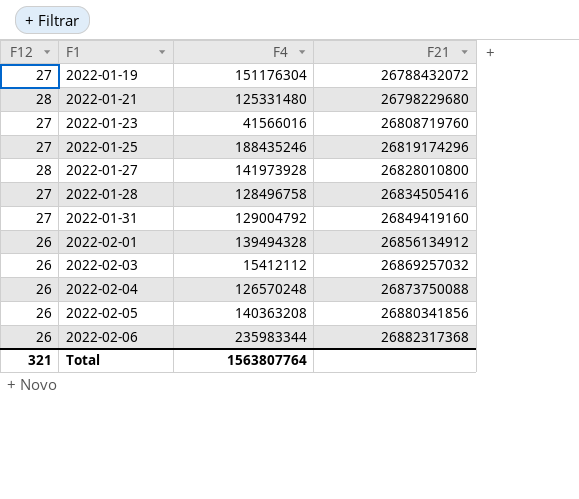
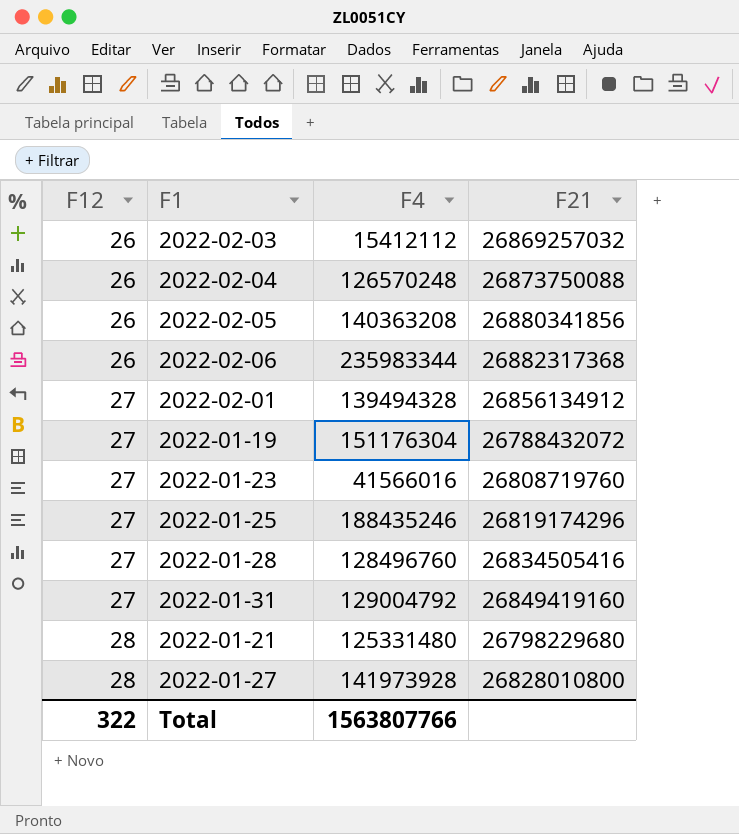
row order: F1 ascending -> F12 ascending
2022-02-01 | F12: 26 -> 27
2022-01-28 | F4: 128496758 -> 128496760
Total | F12: 321 -> 322
Total | F4: 1563807764 -> 1563807766

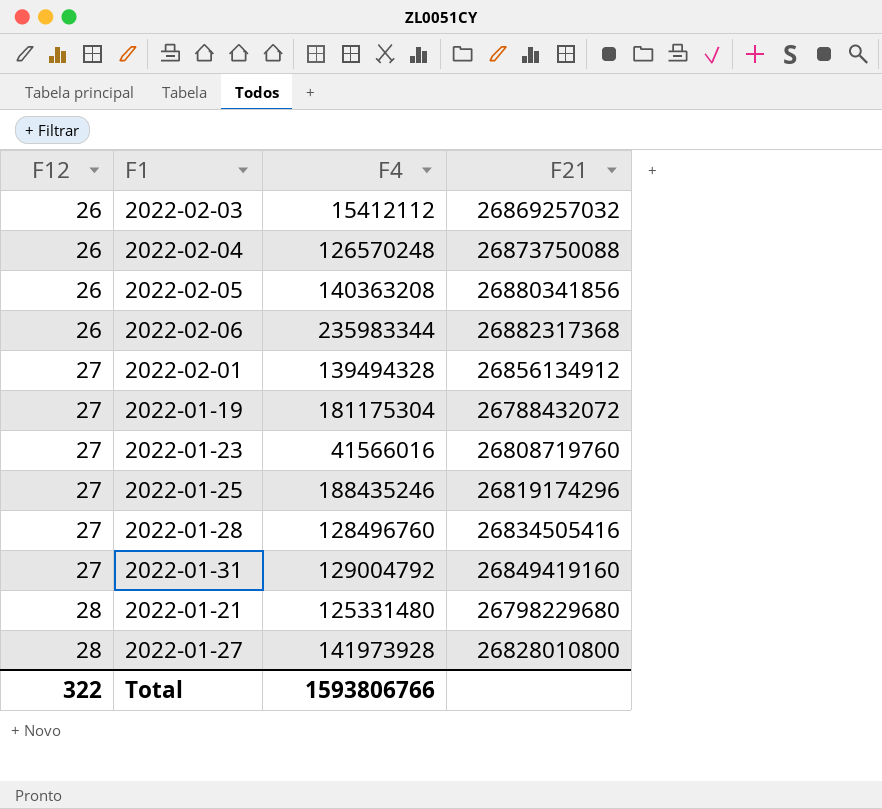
2022-01-19 | F4: 151176304 -> 181175304
Total | F4: 1563807766 -> 1593806766

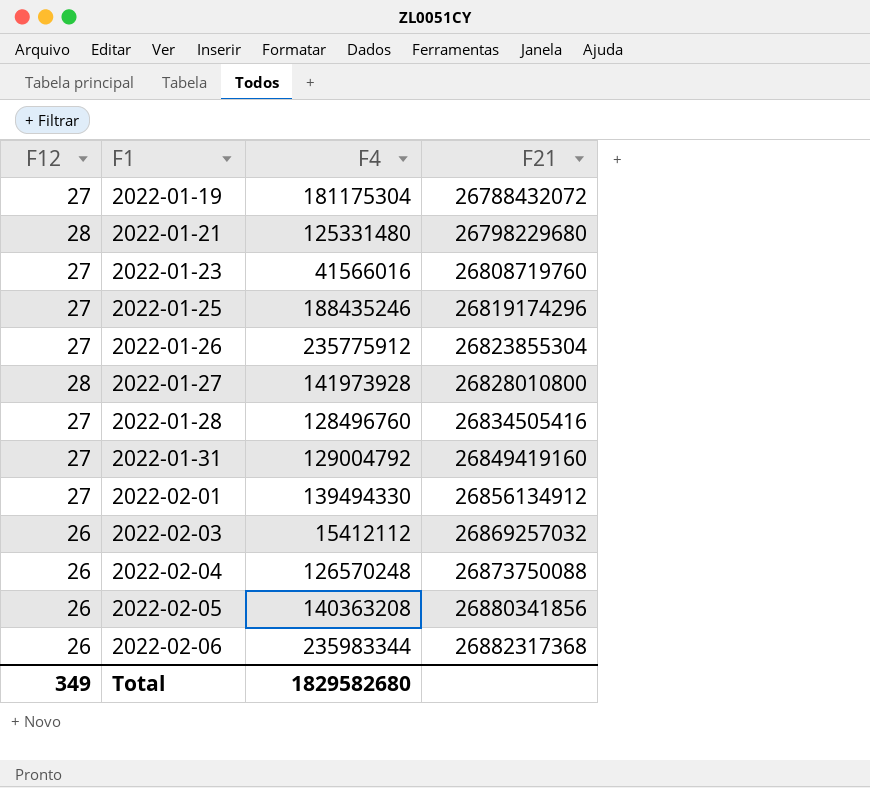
row order: F12 ascending -> F1 ascending
row 2022-01-26: none -> 27 | 235775912 | 26823855304
2022-02-01 | F4: 139494328 -> 139494330
Total | F12: 322 -> 349
Total | F4: 1593806766 -> 1829582680

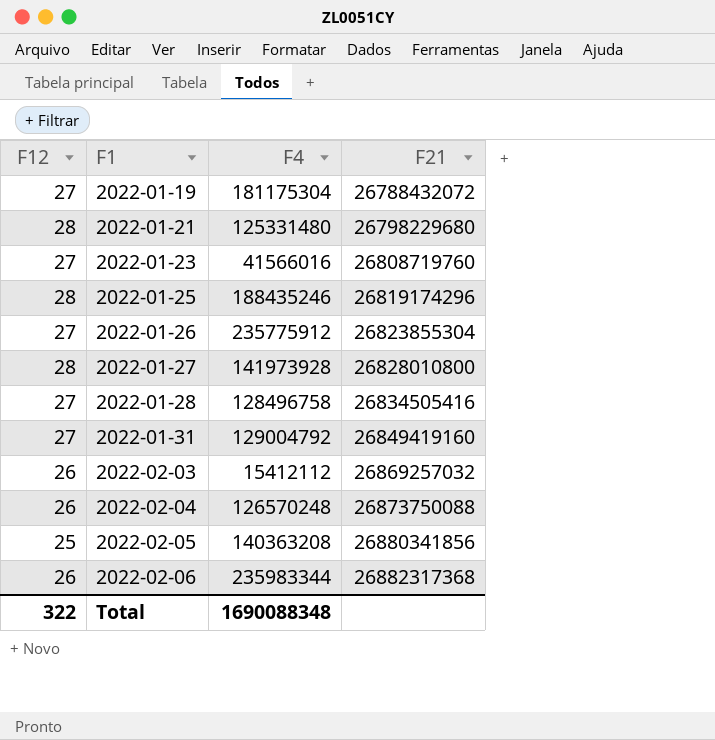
row 2022-02-01: 27 | 139494330 | 26856134912 -> none
2022-01-25 | F12: 27 -> 28
2022-01-28 | F4: 128496760 -> 128496758
2022-02-05 | F12: 26 -> 25
Total | F12: 349 -> 322
Total | F4: 1829582680 -> 1690088348

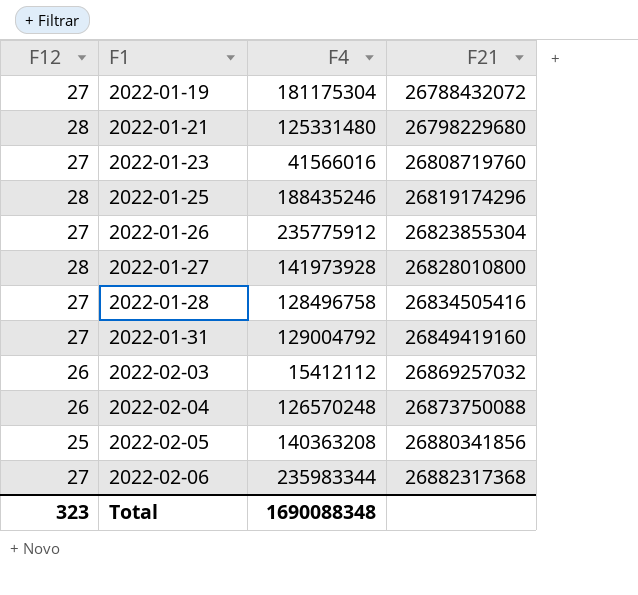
2022-02-06 | F12: 26 -> 27
Total | F12: 322 -> 323

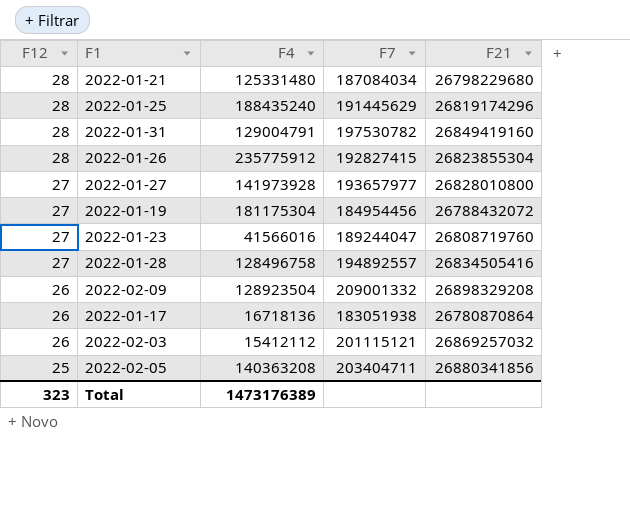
row order: F1 ascending -> F12 descending
column F7 | position: none -> 4
row 2022-02-04: 26 | 126570248 | 26873750088 -> none
row 2022-02-06: 27 | 235983344 | 26882317368 -> none
2022-01-25 | F4: 188435246 -> 188435240
2022-01-31 | F12: 27 -> 28
2022-01-31 | F4: 129004792 -> 129004791
2022-01-26 | F12: 27 -> 28
2022-01-27 | F12: 28 -> 27
row 2022-02-09: none -> 26 | 128923504 | 209001332 | 26898329208
row 2022-01-17: none -> 26 | 16718136 | 183051938 | 26780870864
Total | F4: 1690088348 -> 1473176389

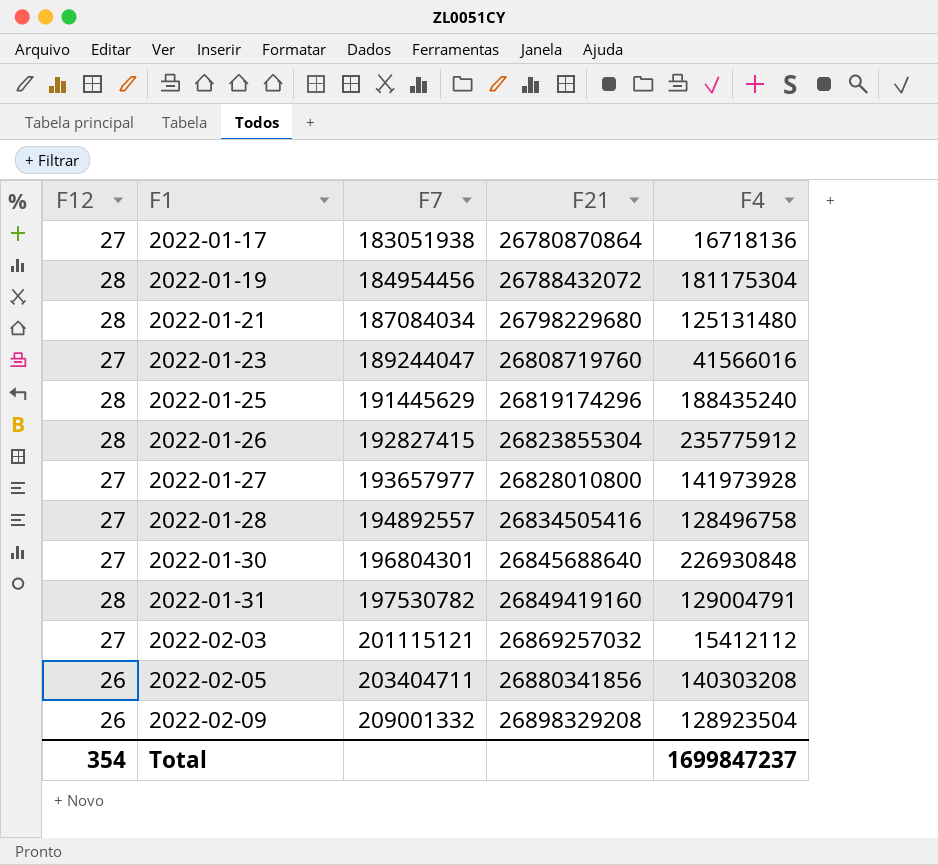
row order: F12 descending -> F1 ascending
column F4 | position: 3 -> 5
2022-01-17 | F12: 26 -> 27
2022-01-19 | F12: 27 -> 28
2022-01-21 | F4: 125331480 -> 125131480
row 2022-01-30: none -> 27 | 196804301 | 26845688640 | 226930848
2022-02-03 | F12: 26 -> 27
2022-02-05 | F12: 25 -> 26
2022-02-05 | F4: 140363208 -> 140303208
Total | F12: 323 -> 354
Total | F4: 1473176389 -> 1699847237

